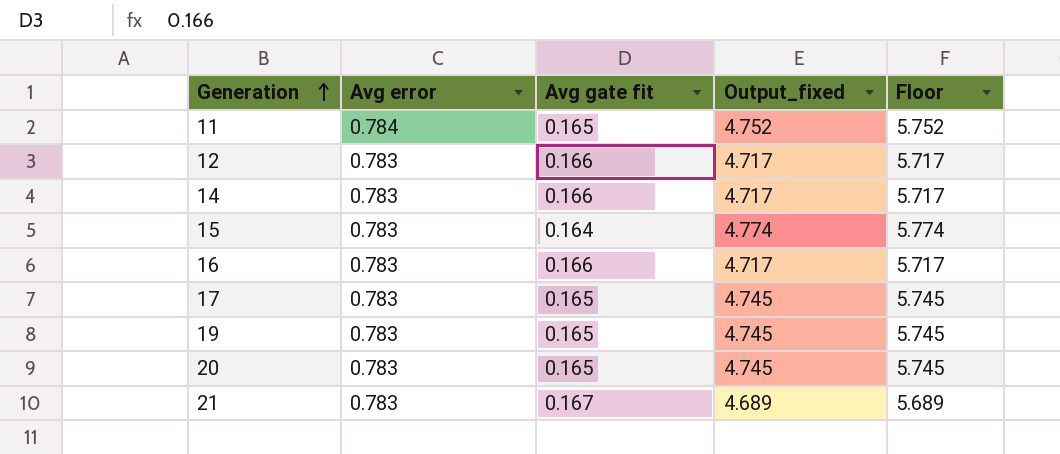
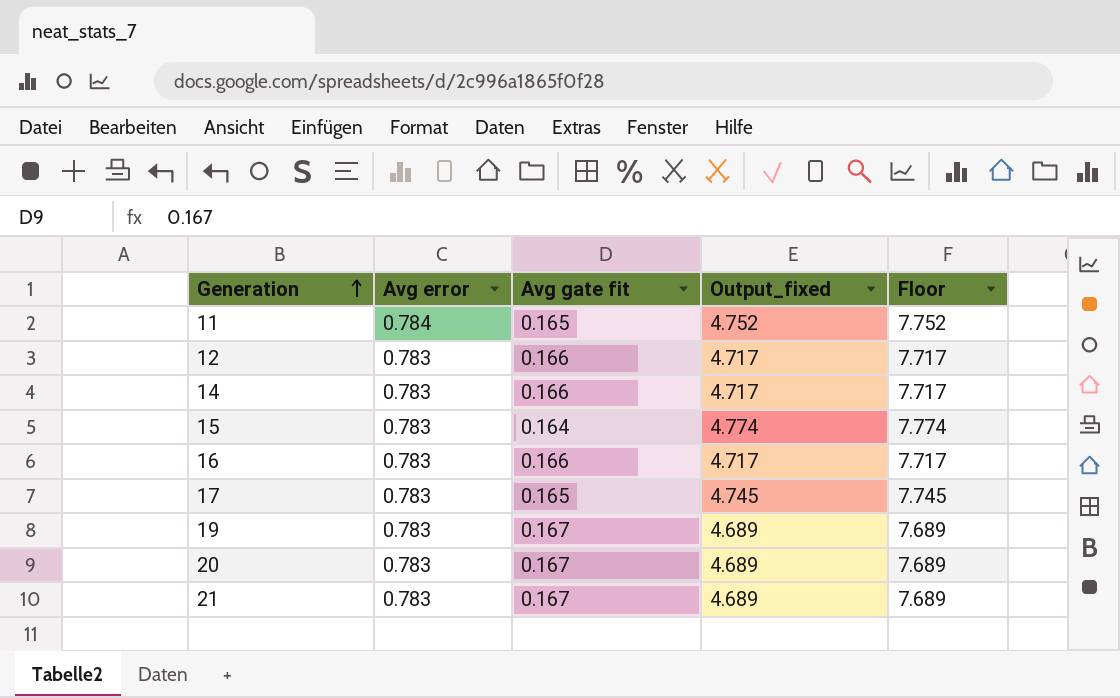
column Floor | formula: [Output_fixed] + 1 -> [Output_fixed] + 3
19 | Avg gate fit: 0.165 -> 0.167
19 | Output_fixed: 4.745 -> 4.689
20 | Avg gate fit: 0.165 -> 0.167
20 | Output_fixed: 4.745 -> 4.689

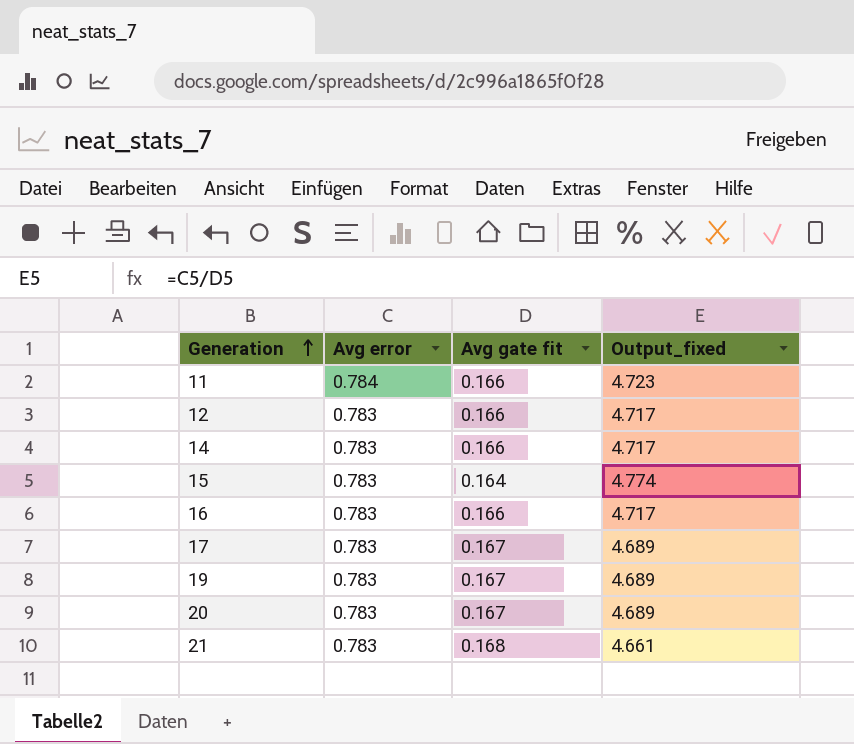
column Floor | formula: [Output_fixed] + 3 -> none
11 | Avg gate fit: 0.165 -> 0.166
11 | Output_fixed: 4.752 -> 4.723
17 | Avg gate fit: 0.165 -> 0.167
17 | Output_fixed: 4.745 -> 4.689
21 | Avg gate fit: 0.167 -> 0.168
21 | Output_fixed: 4.689 -> 4.661

